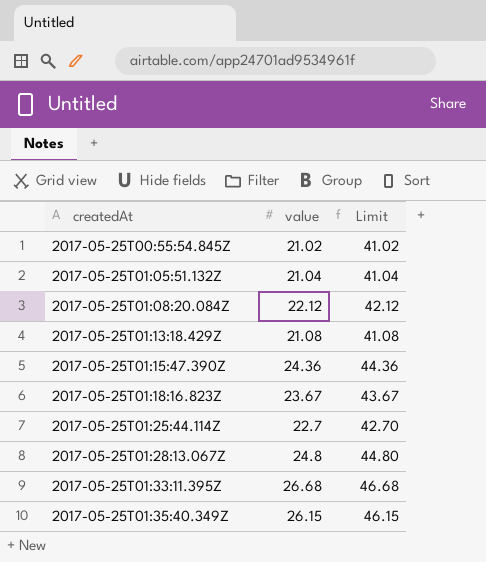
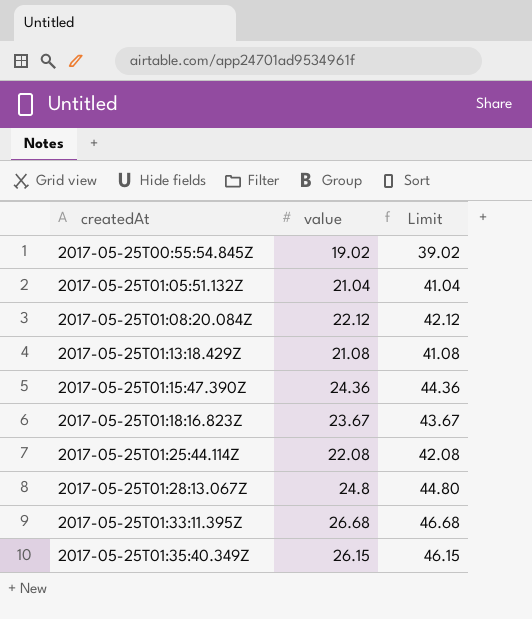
2017-05-25T00:55:54.845Z | value: 21.02 -> 19.02
2017-05-25T00:55:54.845Z | Limit: 41.02 -> 39.02
2017-05-25T01:25:44.114Z | value: 22.7 -> 22.08
2017-05-25T01:25:44.114Z | Limit: 42.70 -> 42.08

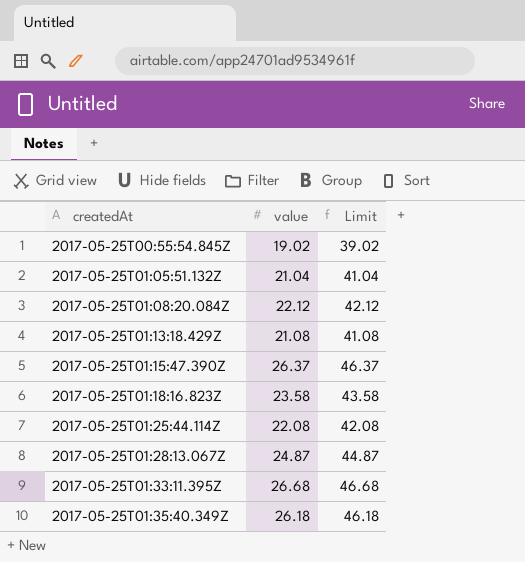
2017-05-25T01:15:47.390Z | value: 24.36 -> 26.37
2017-05-25T01:15:47.390Z | Limit: 44.36 -> 46.37
2017-05-25T01:18:16.823Z | value: 23.67 -> 23.58
2017-05-25T01:18:16.823Z | Limit: 43.67 -> 43.58
2017-05-25T01:28:13.067Z | value: 24.8 -> 24.87
2017-05-25T01:28:13.067Z | Limit: 44.80 -> 44.87
2017-05-25T01:35:40.349Z | value: 26.15 -> 26.18
2017-05-25T01:35:40.349Z | Limit: 46.15 -> 46.18

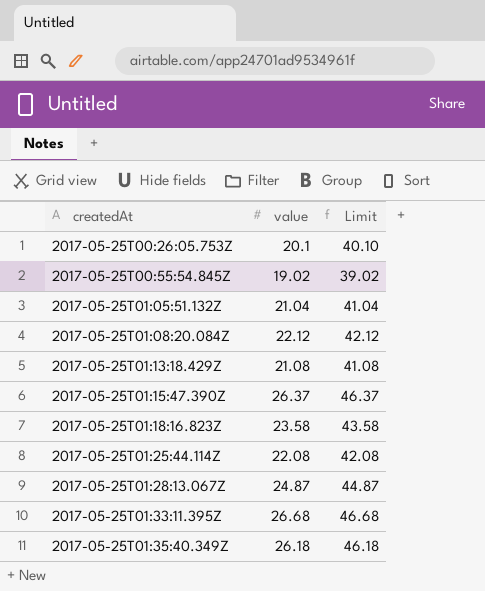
row 2017-05-25T00:26:05.753Z: none -> 20.1 | 40.10

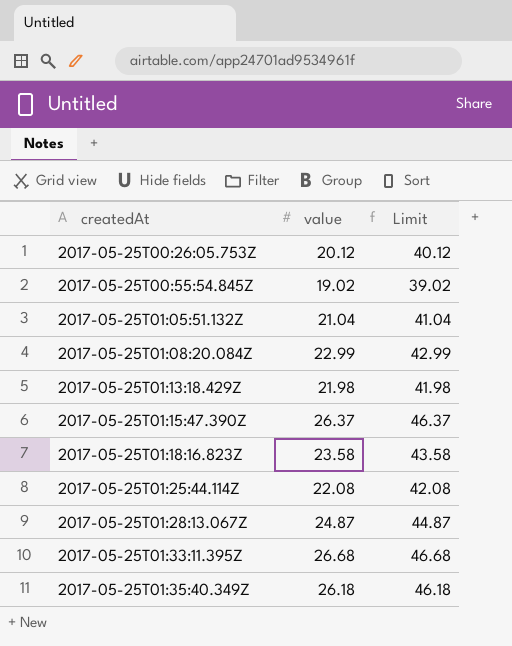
2017-05-25T00:26:05.753Z | value: 20.1 -> 20.12
2017-05-25T00:26:05.753Z | Limit: 40.10 -> 40.12
2017-05-25T01:08:20.084Z | value: 22.12 -> 22.99
2017-05-25T01:08:20.084Z | Limit: 42.12 -> 42.99
2017-05-25T01:13:18.429Z | value: 21.08 -> 21.98
2017-05-25T01:13:18.429Z | Limit: 41.08 -> 41.98

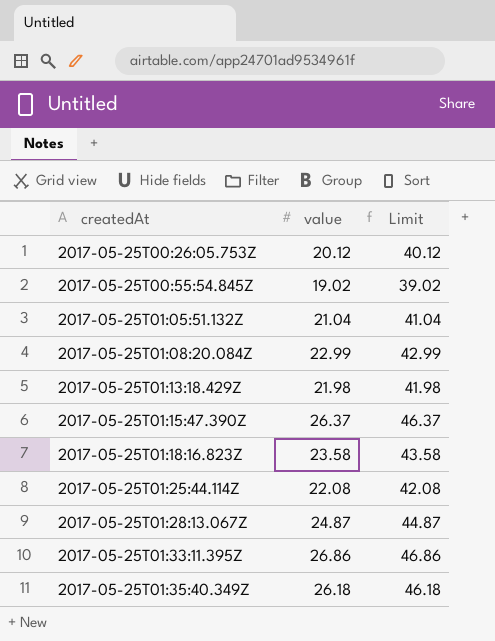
2017-05-25T01:33:11.395Z | value: 26.68 -> 26.86
2017-05-25T01:33:11.395Z | Limit: 46.68 -> 46.86

